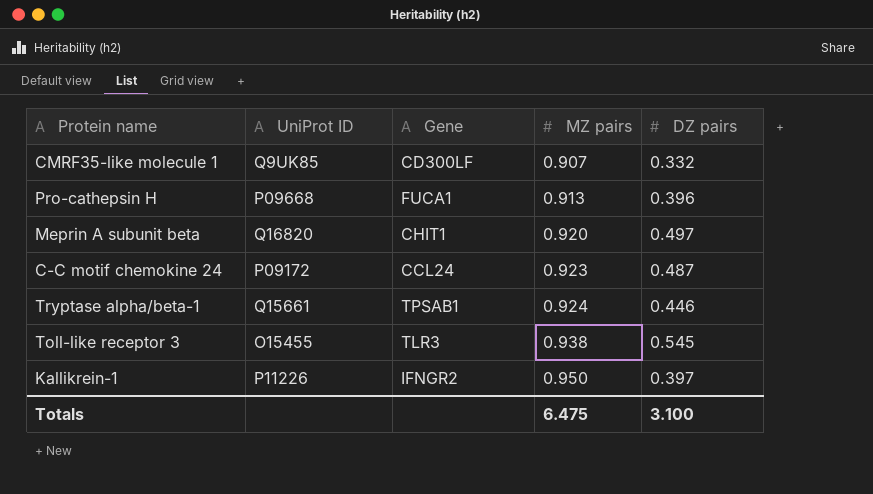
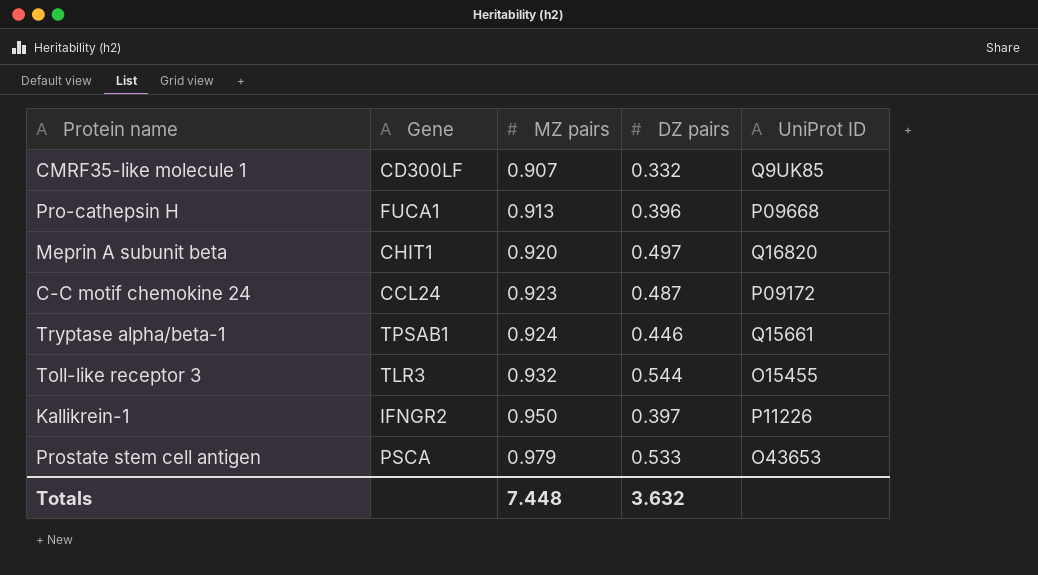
column UniProt ID | position: 2 -> 5
Toll-like receptor 3 | MZ pairs: 0.938 -> 0.932
Toll-like receptor 3 | DZ pairs: 0.545 -> 0.544
row Prostate stem cell antigen: none -> PSCA | 0.979 | 0.533 | O43653
Totals | MZ pairs: 6.475 -> 7.448
Totals | DZ pairs: 3.100 -> 3.632

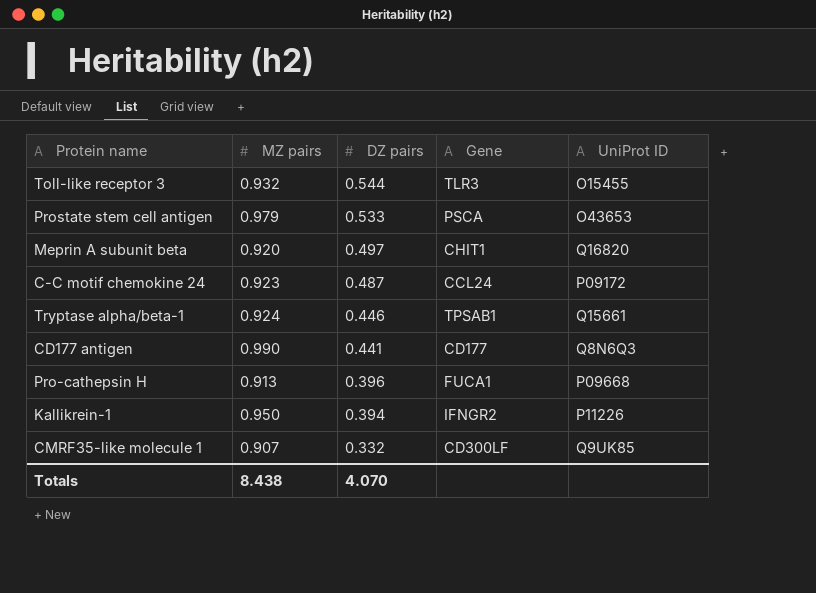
row order: MZ pairs ascending -> DZ pairs descending
column Gene | position: 2 -> 4
row CD177 antigen: none -> 0.990 | 0.441 | CD177 | Q8N6Q3
Kallikrein-1 | DZ pairs: 0.397 -> 0.394
Totals | MZ pairs: 7.448 -> 8.438
Totals | DZ pairs: 3.632 -> 4.070

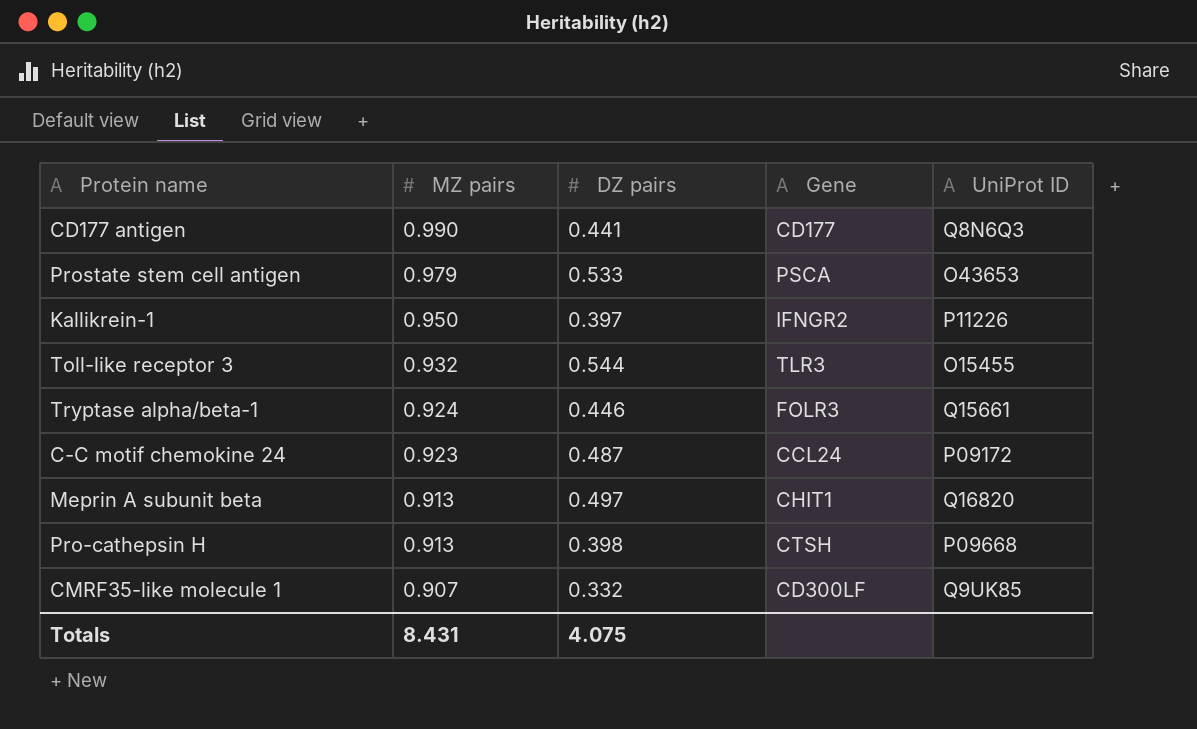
row order: DZ pairs descending -> MZ pairs descending
Kallikrein-1 | DZ pairs: 0.394 -> 0.397
Tryptase alpha/beta-1 | Gene: TPSAB1 -> FOLR3
Meprin A subunit beta | MZ pairs: 0.920 -> 0.913
Pro-cathepsin H | DZ pairs: 0.396 -> 0.398
Pro-cathepsin H | Gene: FUCA1 -> CTSH
Totals | MZ pairs: 8.438 -> 8.431
Totals | DZ pairs: 4.070 -> 4.075

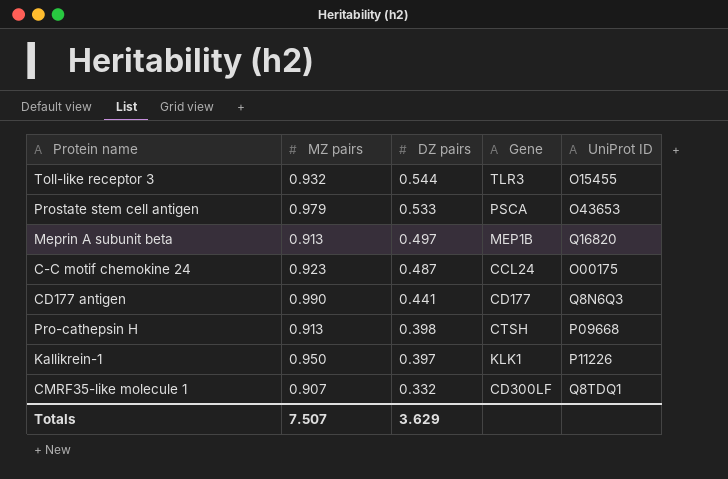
row order: MZ pairs descending -> DZ pairs descending
row Tryptase alpha/beta-1: 0.924 | 0.446 | FOLR3 | Q15661 -> none
Meprin A subunit beta | Gene: CHIT1 -> MEP1B
C-C motif chemokine 24 | UniProt ID: P09172 -> O00175
Kallikrein-1 | Gene: IFNGR2 -> KLK1
CMRF35-like molecule 1 | UniProt ID: Q9UK85 -> Q8TDQ1
Totals | MZ pairs: 8.431 -> 7.507
Totals | DZ pairs: 4.075 -> 3.629

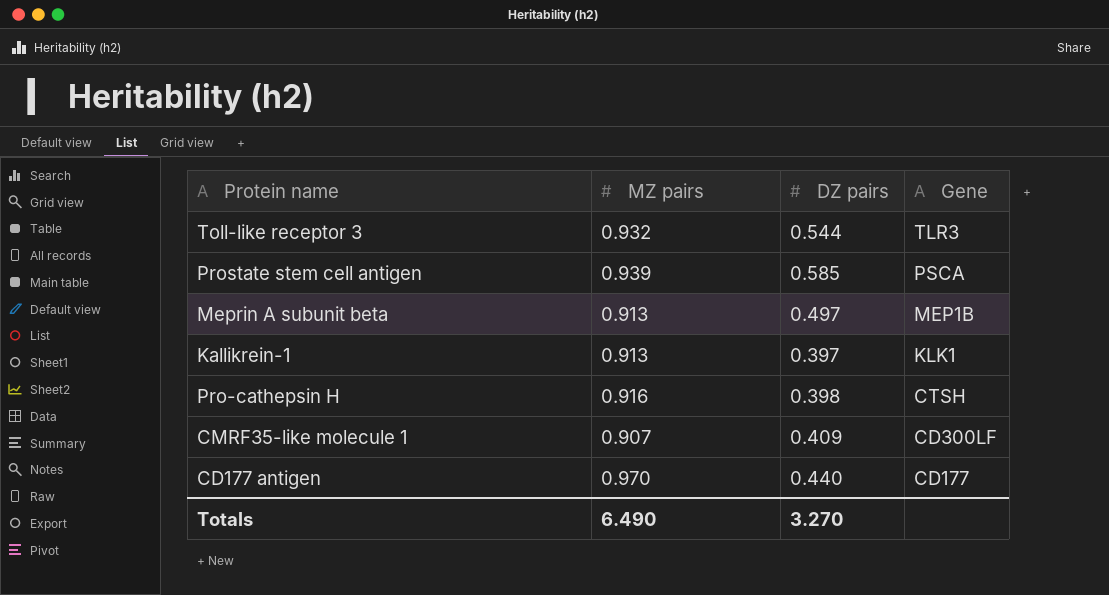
row order: DZ pairs descending -> Gene descending
column UniProt ID | position: 5 -> none
row C-C motif chemokine 24: 0.923 | 0.487 | CCL24 | O00175 -> none
Prostate stem cell antigen | MZ pairs: 0.979 -> 0.939
Prostate stem cell antigen | DZ pairs: 0.533 -> 0.585
Kallikrein-1 | MZ pairs: 0.950 -> 0.913
Pro-cathepsin H | MZ pairs: 0.913 -> 0.916
CMRF35-like molecule 1 | DZ pairs: 0.332 -> 0.409
CD177 antigen | MZ pairs: 0.990 -> 0.970
CD177 antigen | DZ pairs: 0.441 -> 0.440
Totals | MZ pairs: 7.507 -> 6.490
Totals | DZ pairs: 3.629 -> 3.270

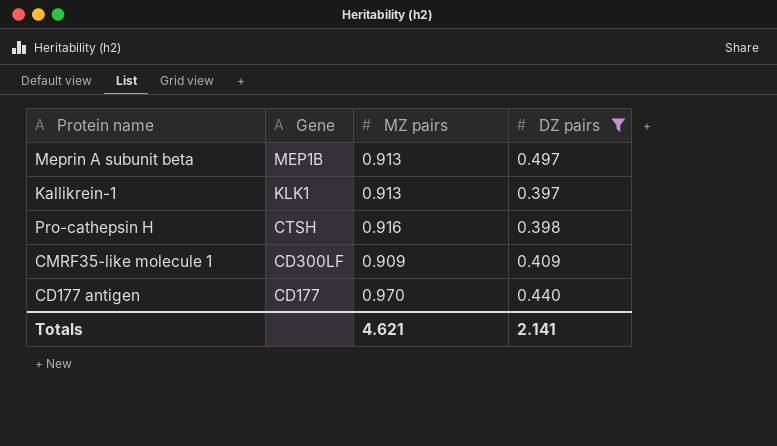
filter: none -> DZ pairs <= 0.497
column Gene | position: 4 -> 2
CMRF35-like molecule 1 | MZ pairs: 0.907 -> 0.909
Totals | MZ pairs: 6.490 -> 4.621
Totals | DZ pairs: 3.270 -> 2.141

